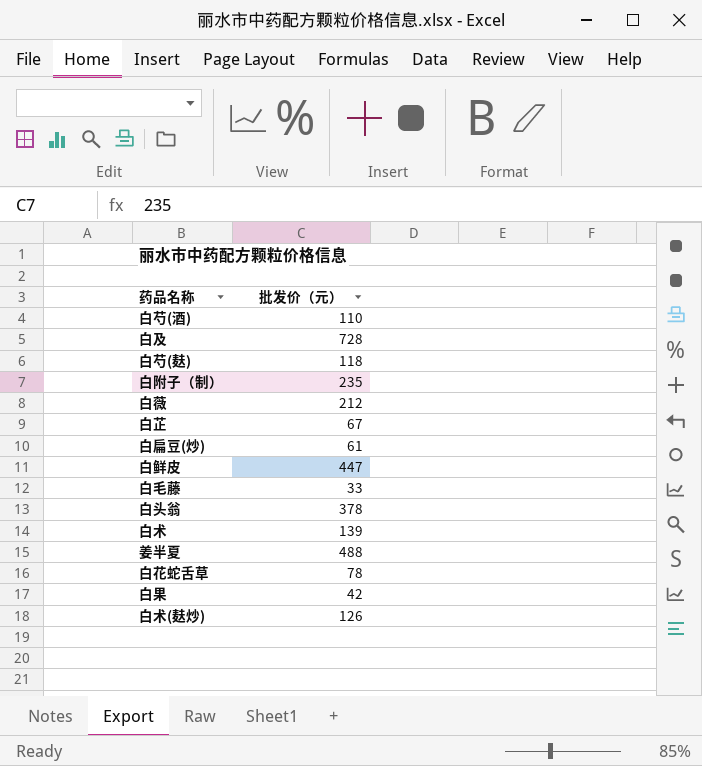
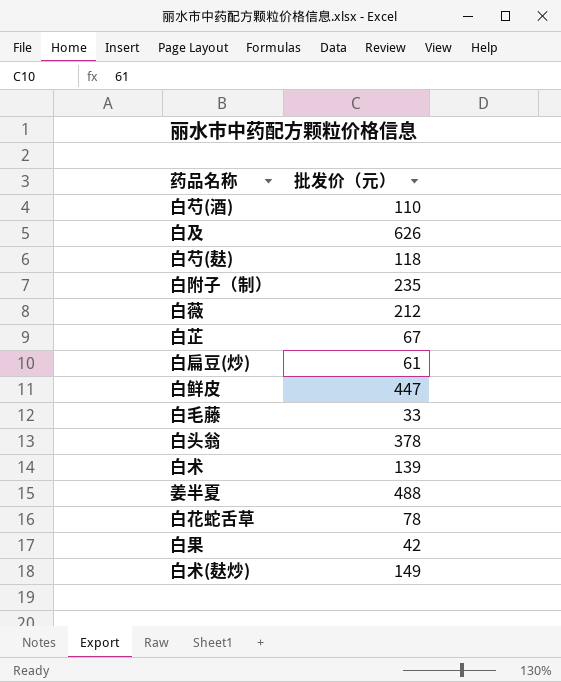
白及 | 批发价（元）: 728 -> 626
白术(麸炒) | 批发价（元）: 126 -> 149

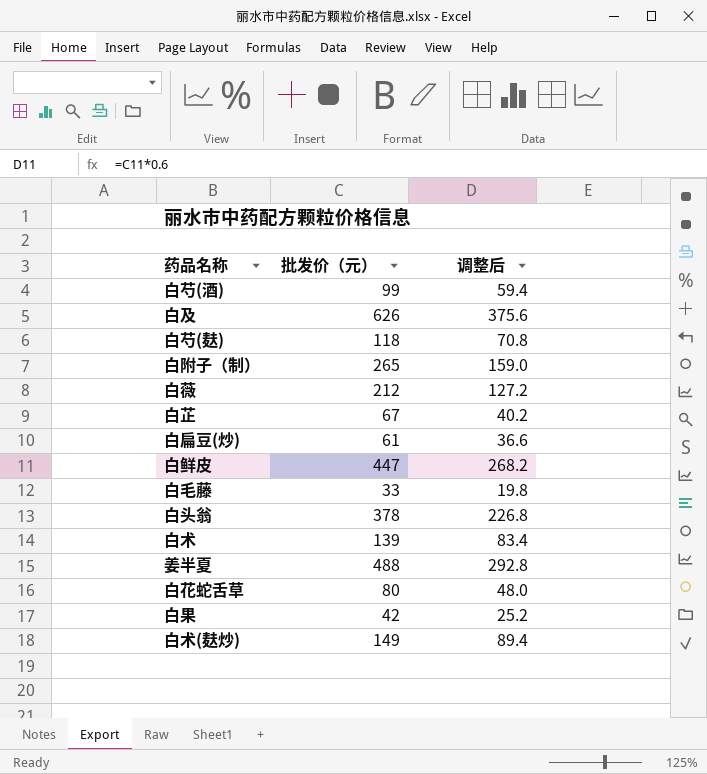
column 调整后 | formula: none -> [批发价（元）] * 0.6
白芍(酒) | 批发价（元）: 110 -> 99
白附子（制） | 批发价（元）: 235 -> 265
白花蛇舌草 | 批发价（元）: 78 -> 80

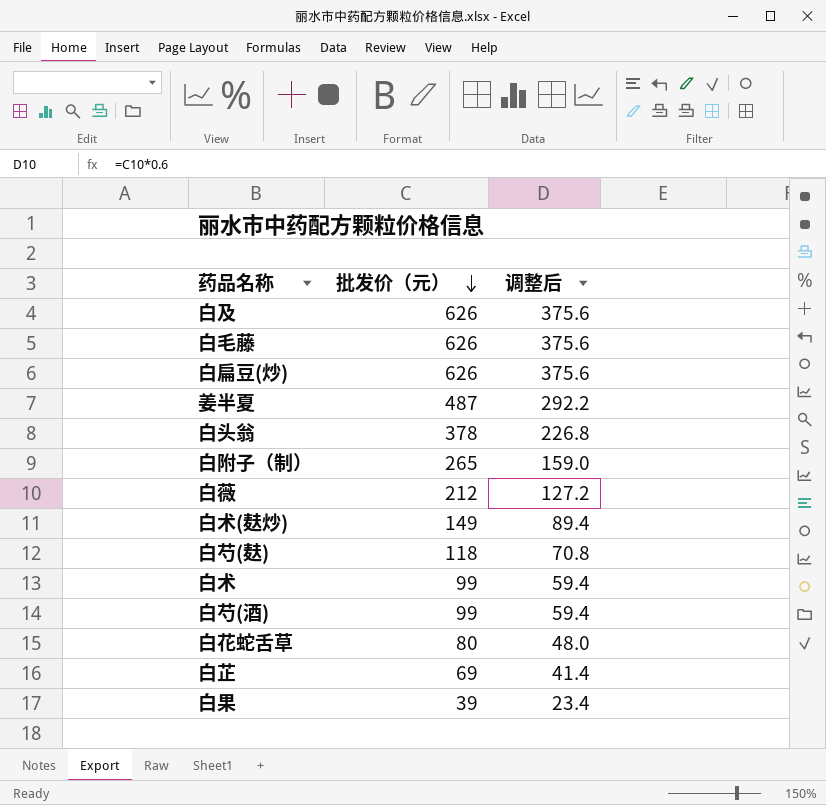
row order: none -> 批发价（元） descending
row 白鲜皮: 447 | 268.2 -> none
白毛藤 | 批发价（元）: 33 -> 626
白毛藤 | 调整后: 19.8 -> 375.6
白扁豆(炒) | 批发价（元）: 61 -> 626
白扁豆(炒) | 调整后: 36.6 -> 375.6
姜半夏 | 批发价（元）: 488 -> 487
姜半夏 | 调整后: 292.8 -> 292.2
白术 | 批发价（元）: 139 -> 99
白术 | 调整后: 83.4 -> 59.4
白芷 | 批发价（元）: 67 -> 69
白芷 | 调整后: 40.2 -> 41.4
白果 | 批发价（元）: 42 -> 39
白果 | 调整后: 25.2 -> 23.4

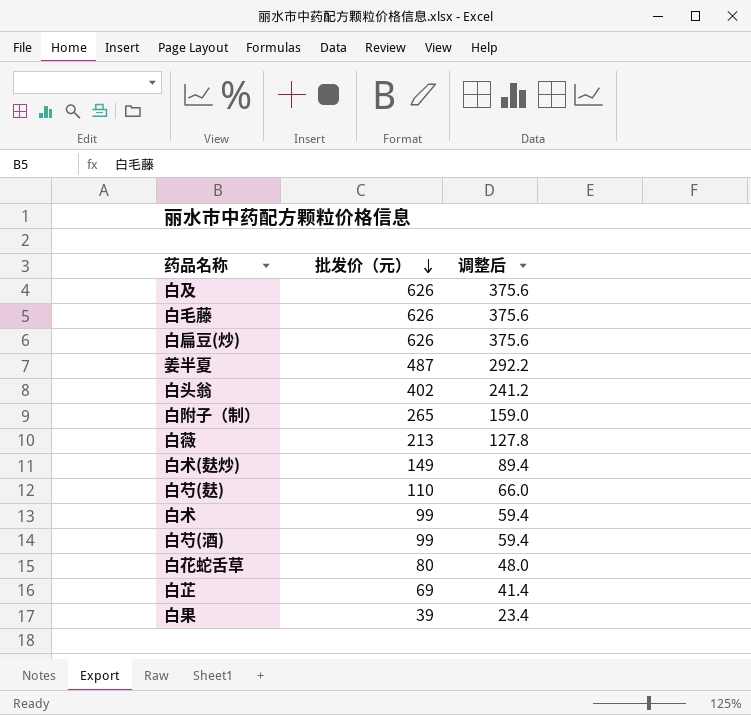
白头翁 | 批发价（元）: 378 -> 402
白头翁 | 调整后: 226.8 -> 241.2
白薇 | 批发价（元）: 212 -> 213
白薇 | 调整后: 127.2 -> 127.8
白芍(麸) | 批发价（元）: 118 -> 110
白芍(麸) | 调整后: 70.8 -> 66.0

